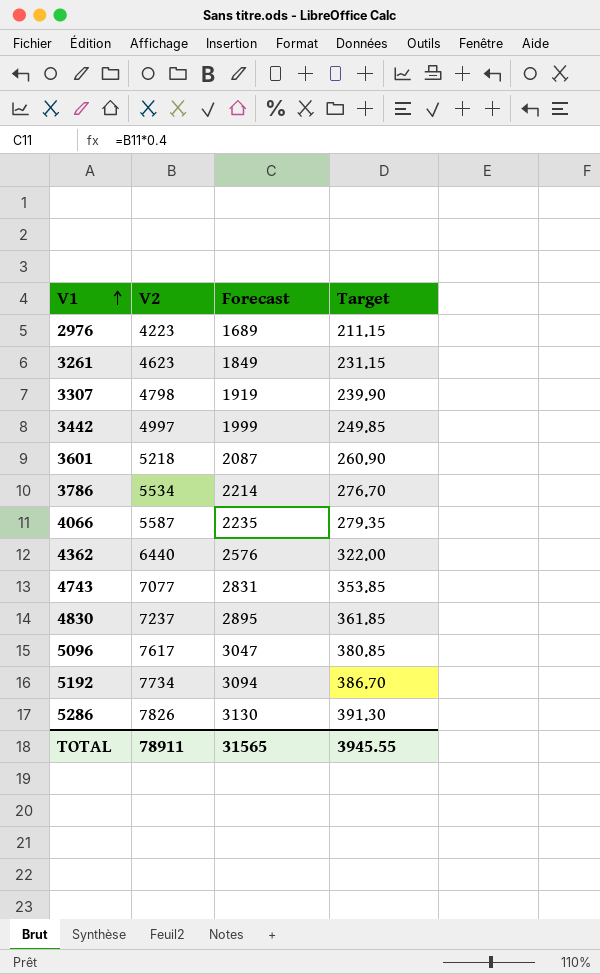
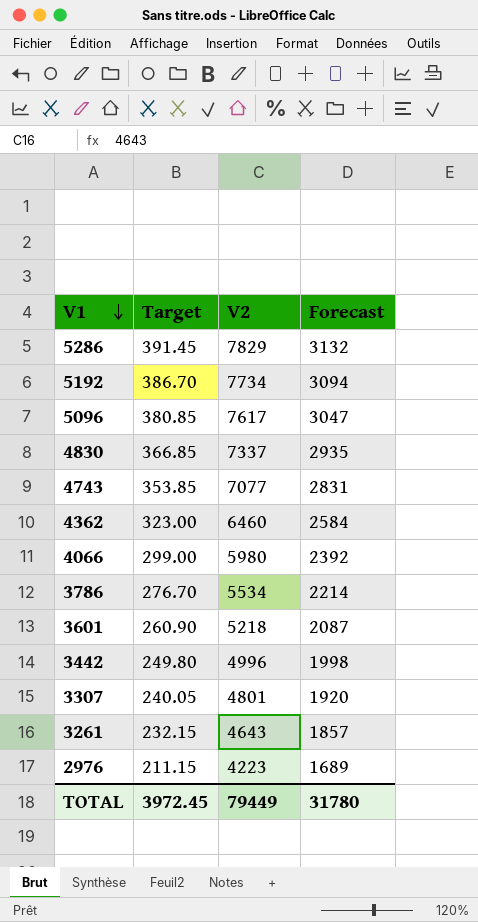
row order: V1 ascending -> V1 descending
column Target | position: 4 -> 2
5286 | Target: 391.30 -> 391.45
5286 | V2: 7826 -> 7829
5286 | Forecast: 3130 -> 3132
4830 | Target: 361.85 -> 366.85
4830 | V2: 7237 -> 7337
4830 | Forecast: 2895 -> 2935
4362 | Target: 322.00 -> 323.00
4362 | V2: 6440 -> 6460
4362 | Forecast: 2576 -> 2584
4066 | Target: 279.35 -> 299.00
4066 | V2: 5587 -> 5980
4066 | Forecast: 2235 -> 2392
3442 | Target: 249.85 -> 249.80
3442 | V2: 4997 -> 4996
3442 | Forecast: 1999 -> 1998
3307 | Target: 239.90 -> 240.05
3307 | V2: 4798 -> 4801
3307 | Forecast: 1919 -> 1920
3261 | Target: 231.15 -> 232.15
3261 | V2: 4623 -> 4643
3261 | Forecast: 1849 -> 1857
TOTAL | Target: 3945.55 -> 3972.45
TOTAL | V2: 78911 -> 79449
TOTAL | Forecast: 31565 -> 31780

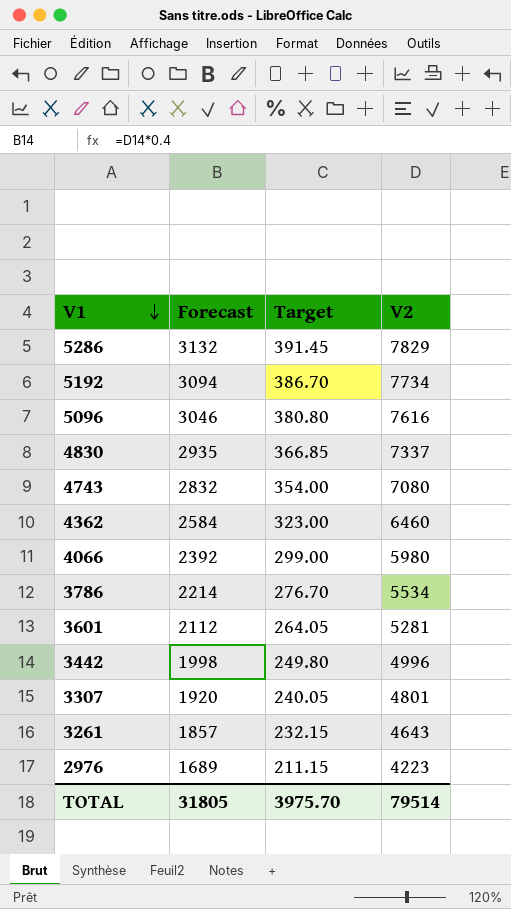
column Forecast | position: 4 -> 2
5096 | Forecast: 3047 -> 3046
5096 | Target: 380.85 -> 380.80
5096 | V2: 7617 -> 7616
4743 | Forecast: 2831 -> 2832
4743 | Target: 353.85 -> 354.00
4743 | V2: 7077 -> 7080
3601 | Forecast: 2087 -> 2112
3601 | Target: 260.90 -> 264.05
3601 | V2: 5218 -> 5281
TOTAL | Forecast: 31780 -> 31805
TOTAL | Target: 3972.45 -> 3975.70
TOTAL | V2: 79449 -> 79514

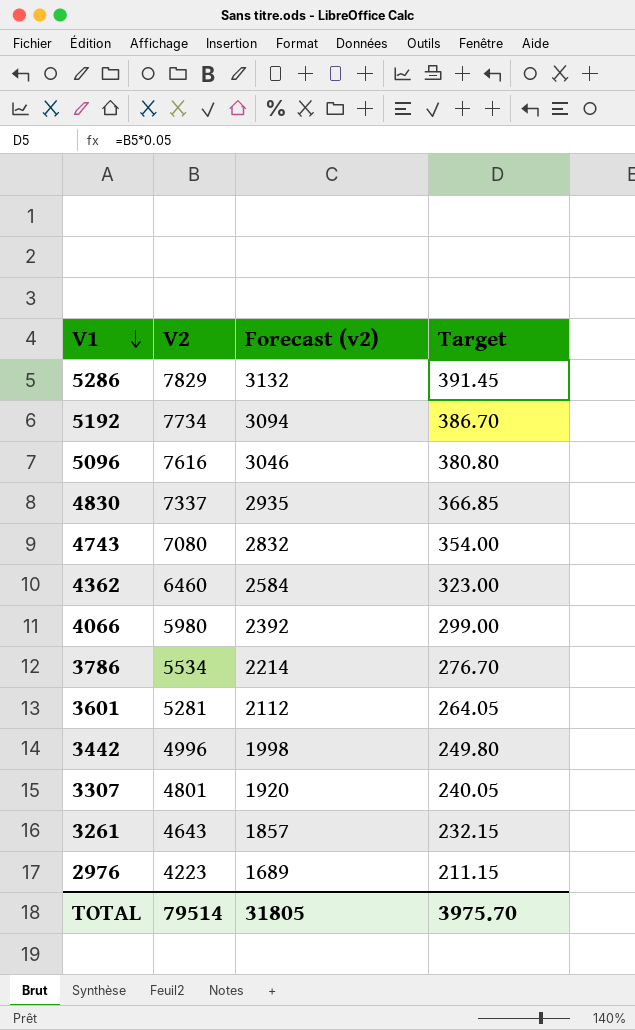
column V2 | position: 4 -> 2
column name: Forecast -> Forecast (v2)

